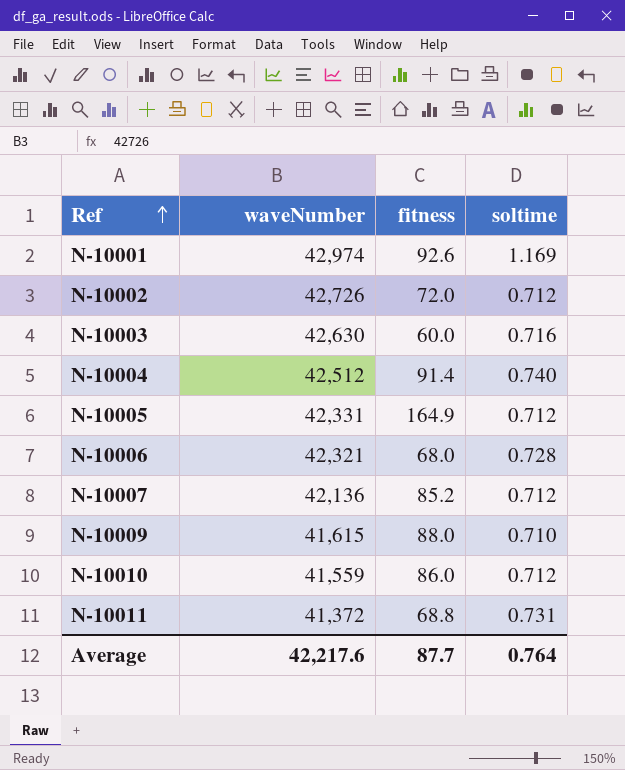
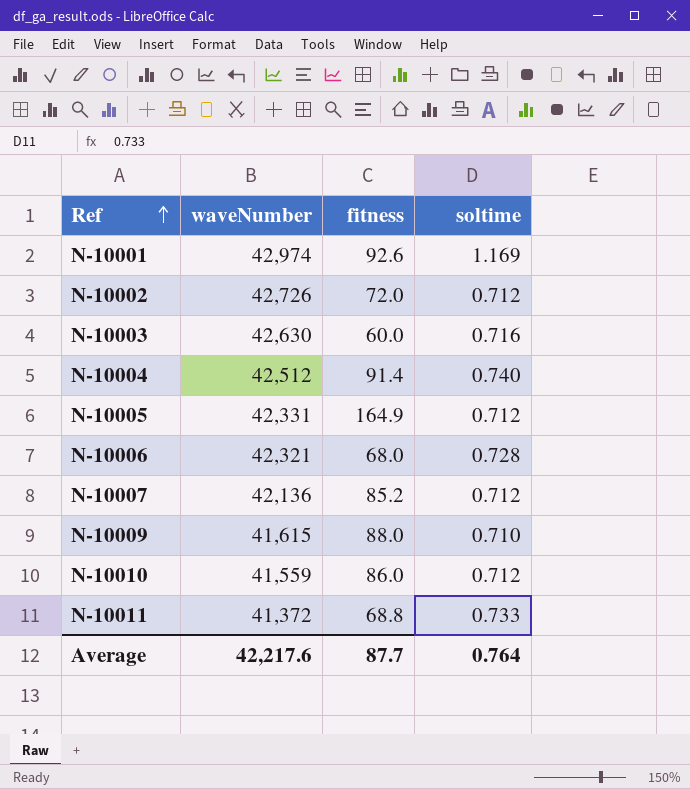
N-10011 | soltime: 0.731 -> 0.733

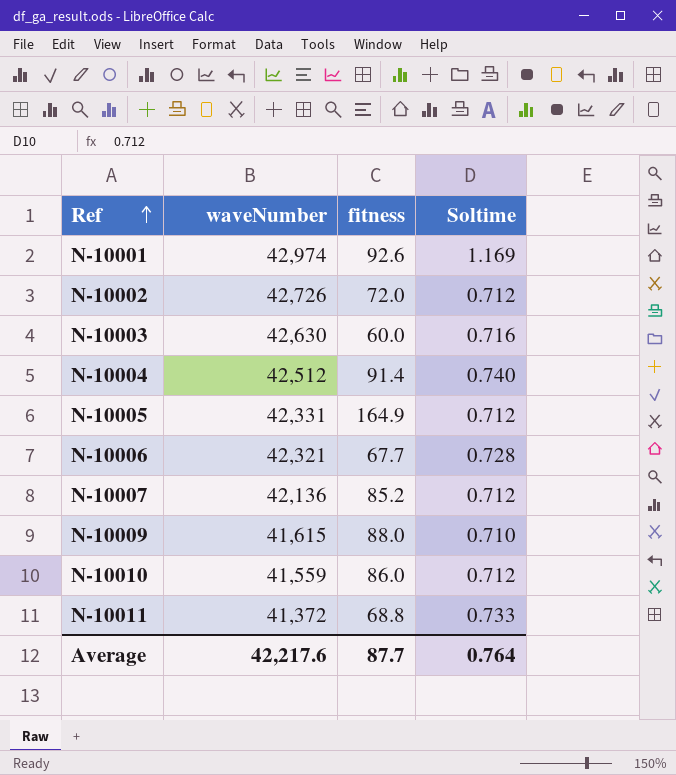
column name: soltime -> Soltime
N-10006 | fitness: 68.0 -> 67.7

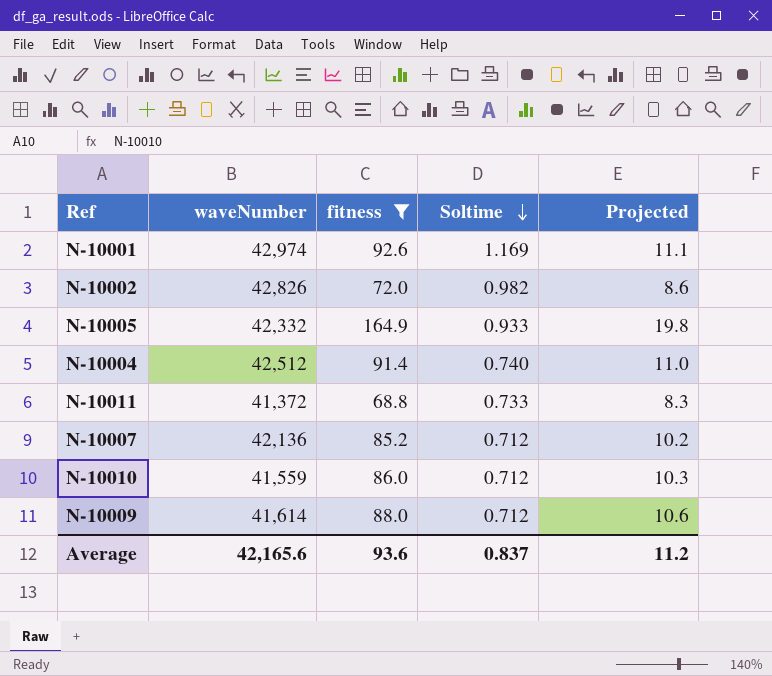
filter: none -> fitness >= 68.8
row order: Ref ascending -> Soltime descending
column Projected | formula: none -> [fitness] * 0.12
N-10002 | waveNumber: 42,726 -> 42,826
N-10002 | Soltime: 0.712 -> 0.982
N-10005 | waveNumber: 42,331 -> 42,332
N-10005 | Soltime: 0.712 -> 0.933
N-10009 | waveNumber: 41,615 -> 41,614
N-10009 | Soltime: 0.710 -> 0.712
Average | waveNumber: 42,217.6 -> 42,165.6
Average | fitness: 87.7 -> 93.6
Average | Soltime: 0.764 -> 0.837

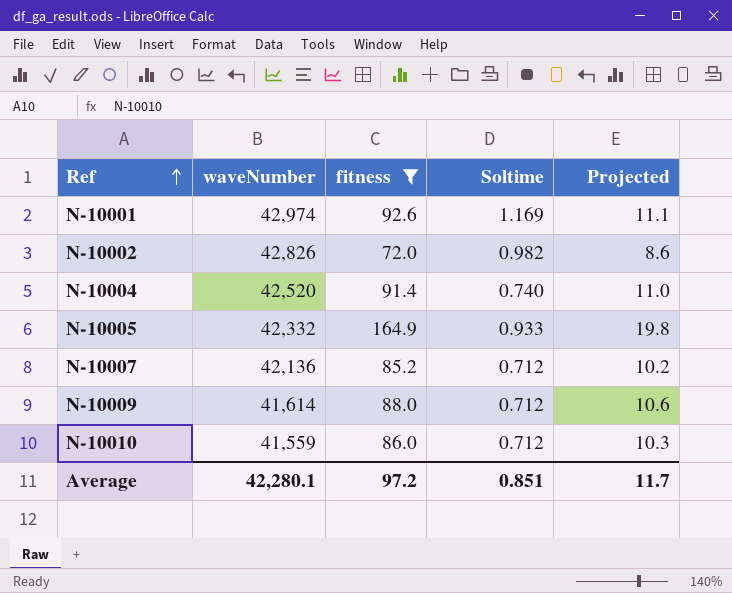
row order: Soltime descending -> Ref ascending
row N-10011: 41,372 | 68.8 | 0.733 | 8.3 -> none
N-10004 | waveNumber: 42,512 -> 42,520
Average | waveNumber: 42,165.6 -> 42,280.1
Average | fitness: 93.6 -> 97.2
Average | Soltime: 0.837 -> 0.851
Average | Projected: 11.2 -> 11.7

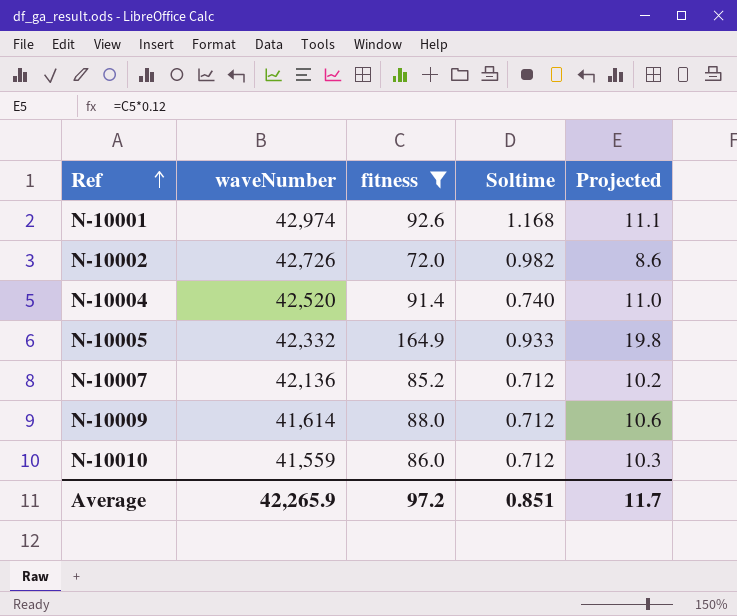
N-10001 | Soltime: 1.169 -> 1.168
N-10002 | waveNumber: 42,826 -> 42,726
Average | waveNumber: 42,280.1 -> 42,265.9

